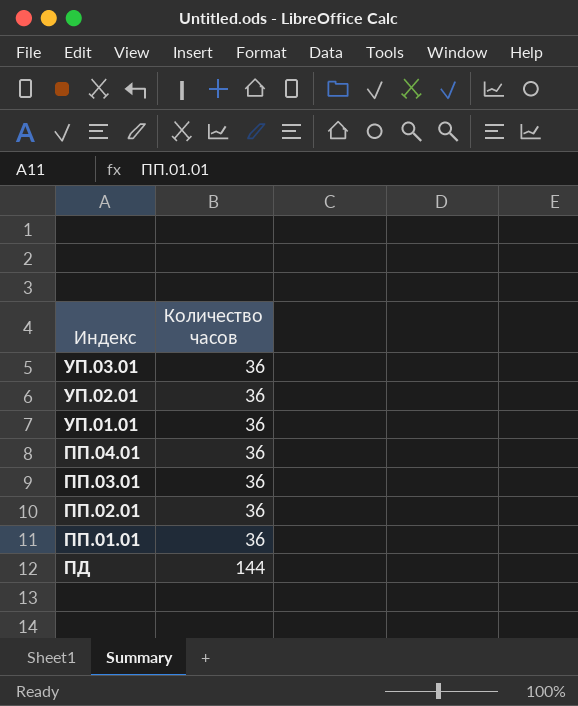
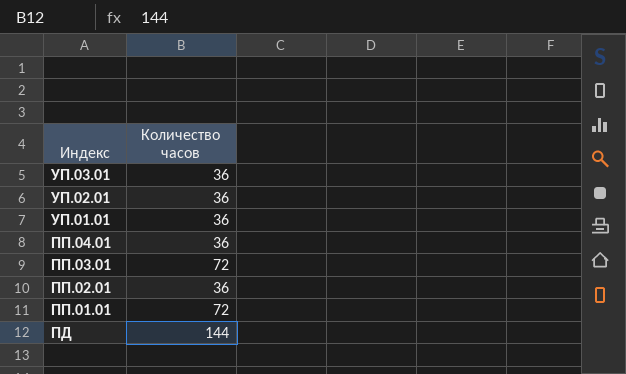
ПП.03.01 | Количество часов: 36 -> 72
ПП.01.01 | Количество часов: 36 -> 72

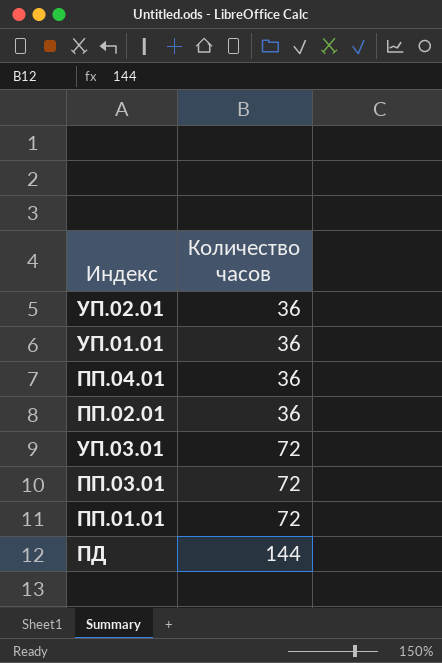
row order: Индекс descending -> Количество часов ascending
УП.03.01 | Количество часов: 36 -> 72

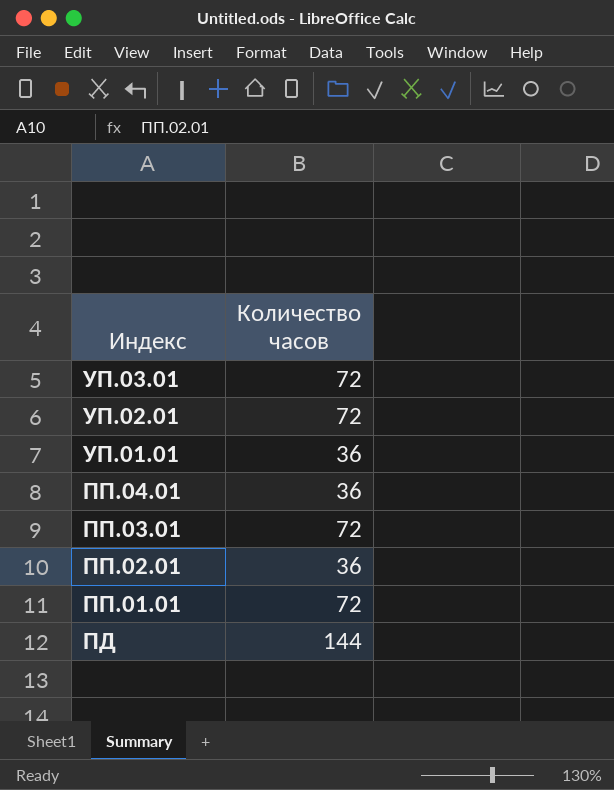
row order: Количество часов ascending -> Индекс descending
УП.02.01 | Количество часов: 36 -> 72

